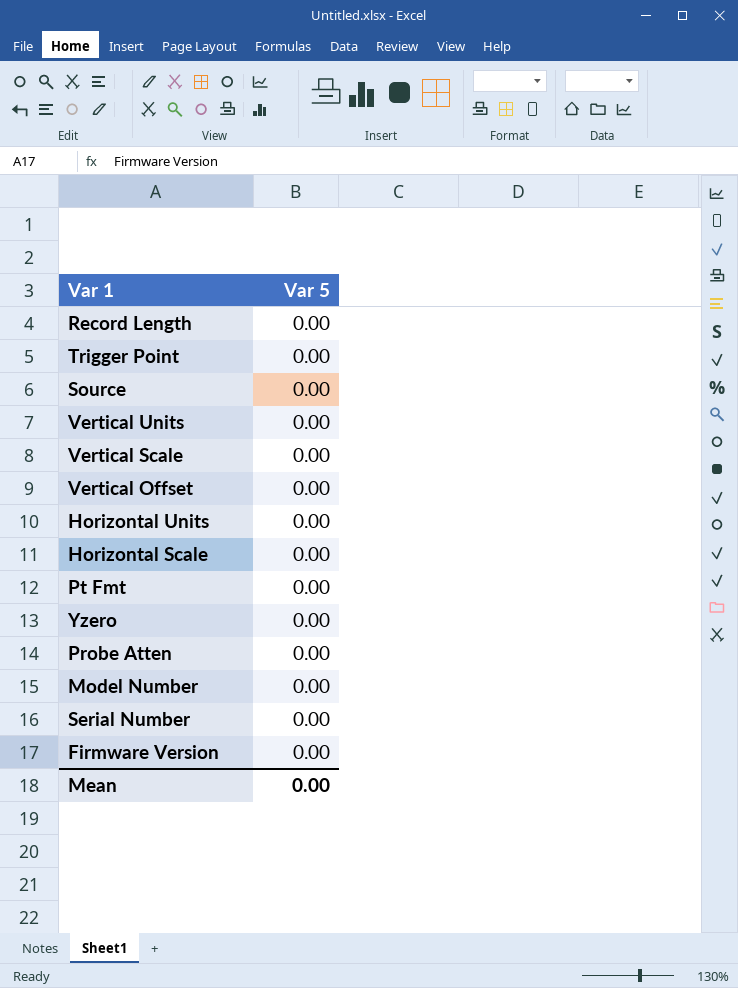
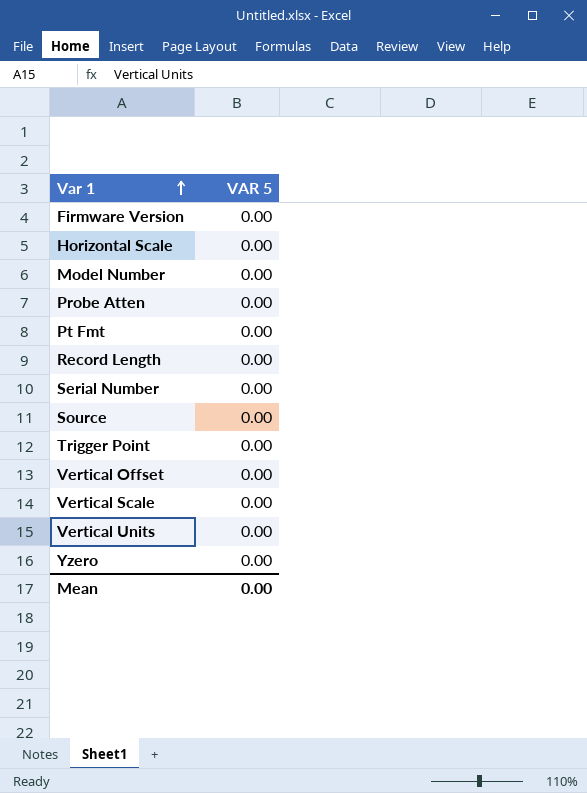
row order: none -> Var 1 ascending
column name: Var 5 -> VAR 5
row Horizontal Units: 0.00 -> none

